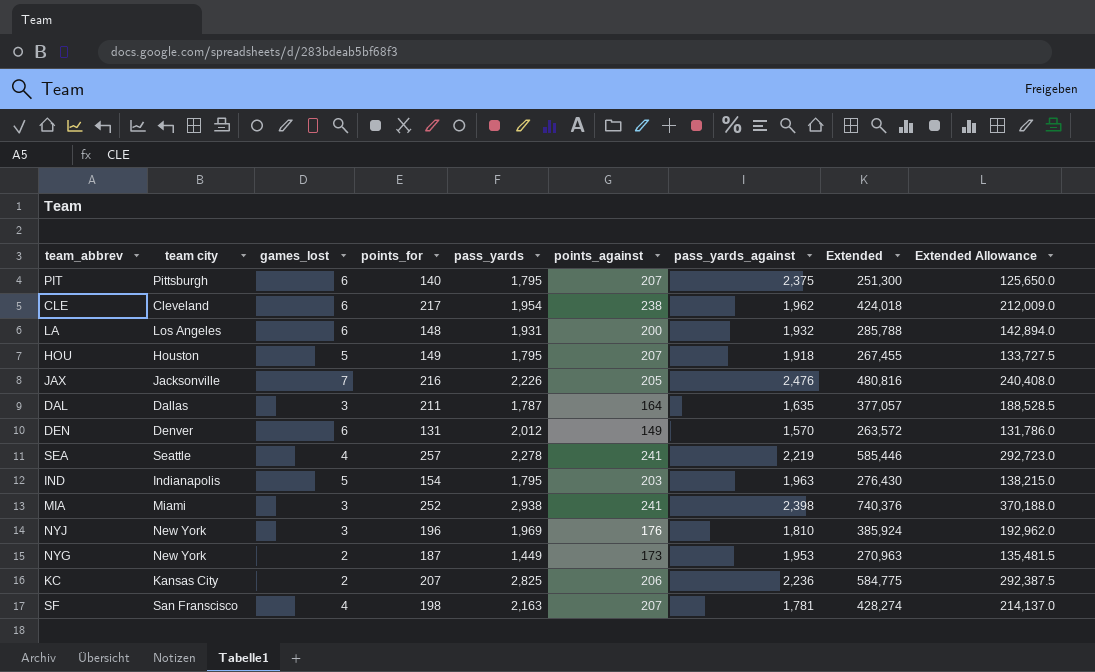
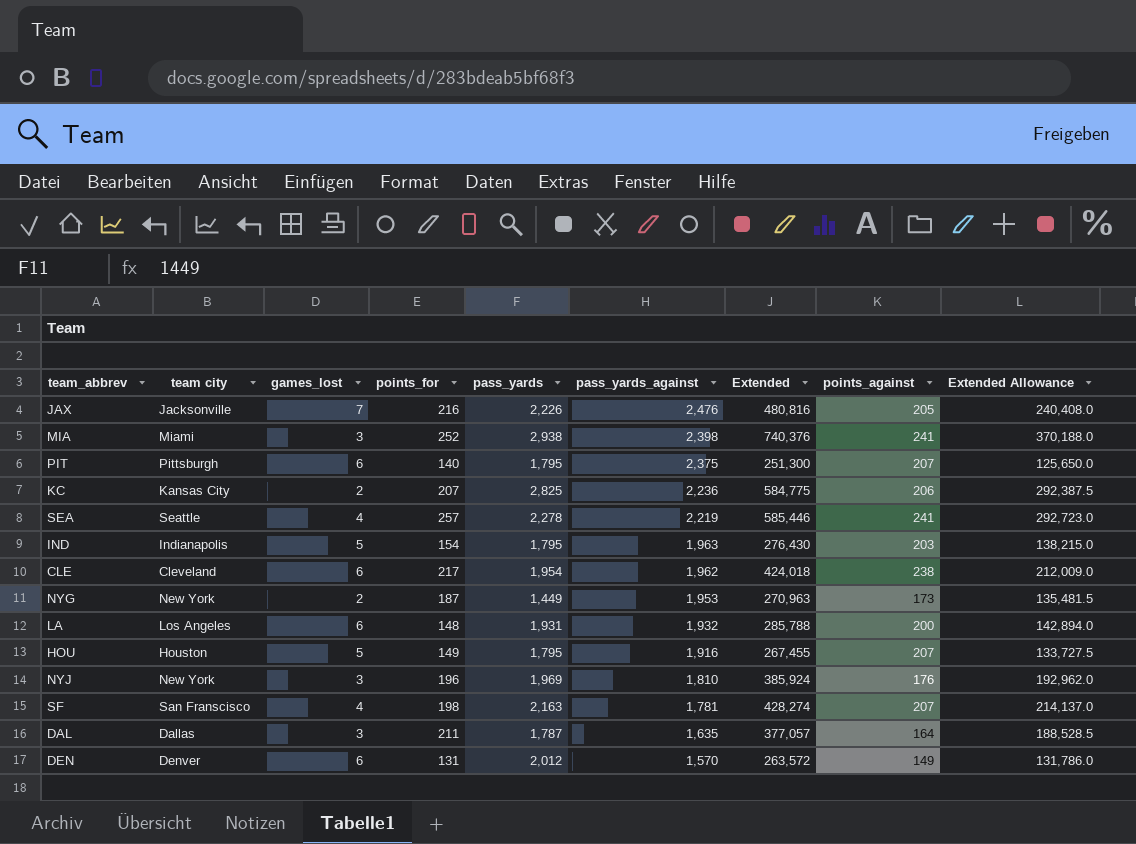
row order: none -> pass_yards_against descending
column points_against | position: 6 -> 8
HOU | pass_yards_against: 1,918 -> 1,916

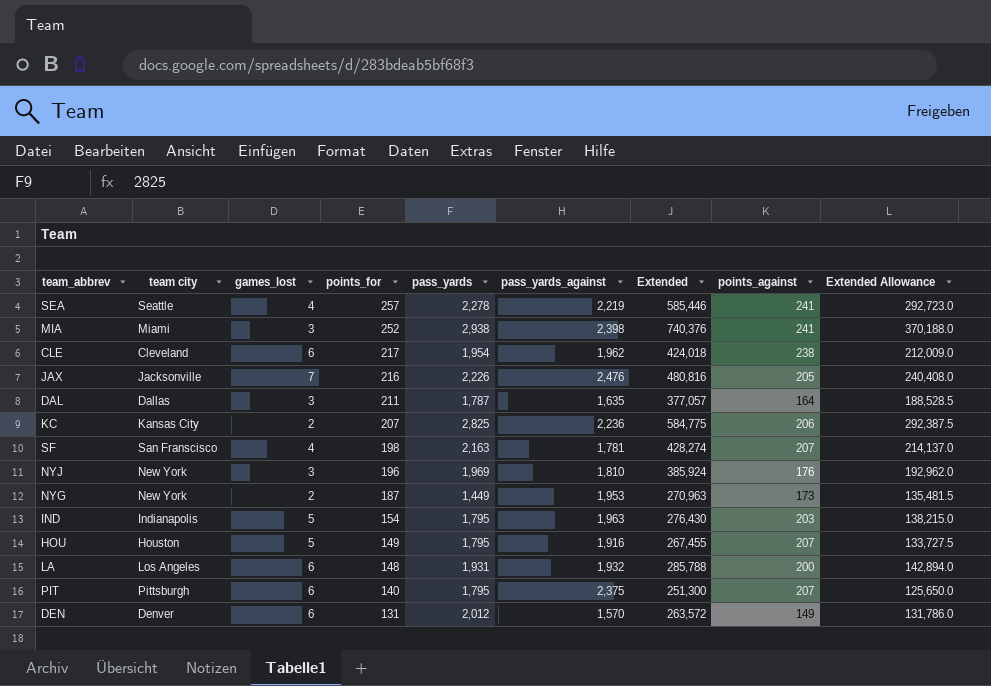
row order: pass_yards_against descending -> points_for descending

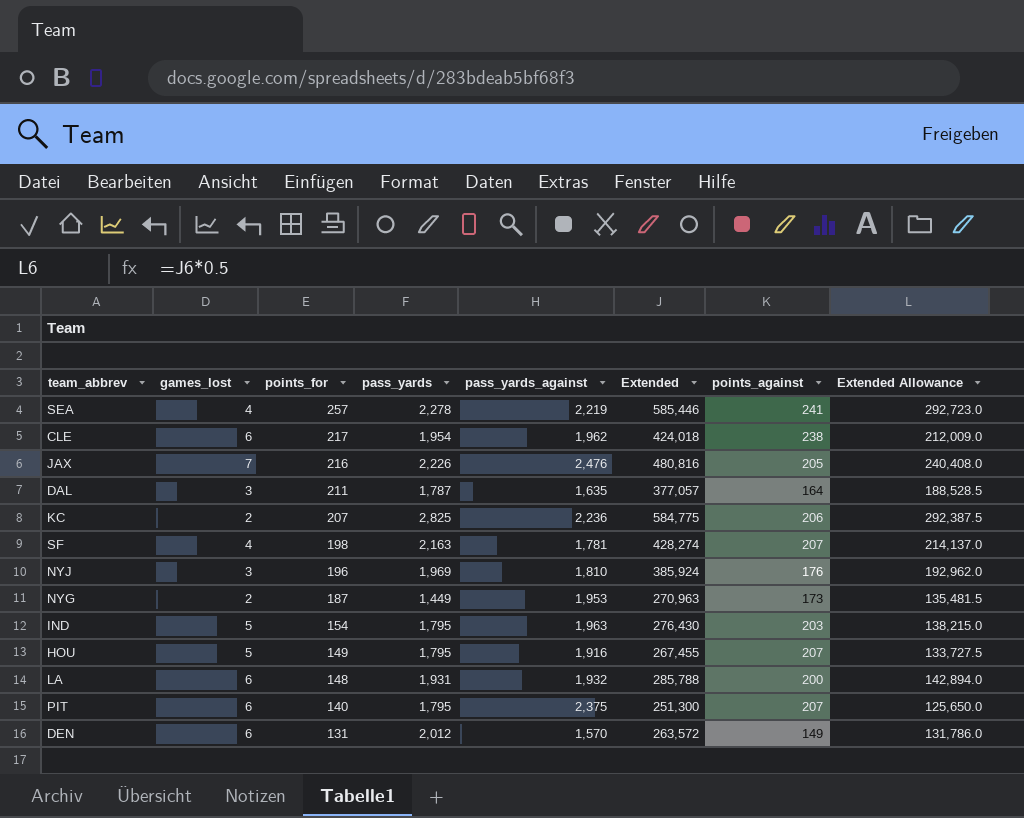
column team city | position: 2 -> none
row MIA: Miami | 3 | 252 | 2,938 | 2,398 | 740,376 | 241 | 370,188.0 -> none

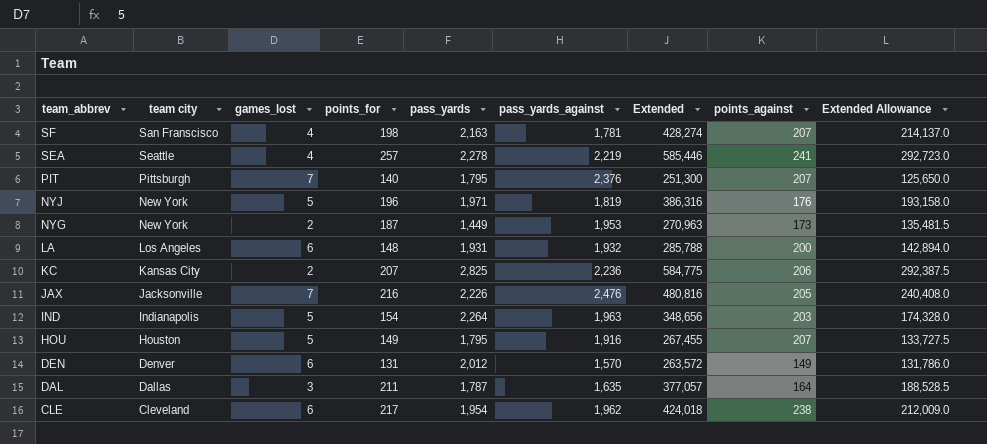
row order: points_for descending -> team_abbrev descending
column team city | position: none -> 2
PIT | games_lost: 6 -> 7
PIT | pass_yards_against: 2,375 -> 2,376
NYJ | games_lost: 3 -> 5
NYJ | pass_yards: 1,969 -> 1,971
NYJ | pass_yards_against: 1,810 -> 1,819
NYJ | Extended: 385,924 -> 386,316
NYJ | Extended Allowance: 192,962.0 -> 193,158.0
IND | pass_yards: 1,795 -> 2,264
IND | Extended: 276,430 -> 348,656
IND | Extended Allowance: 138,215.0 -> 174,328.0

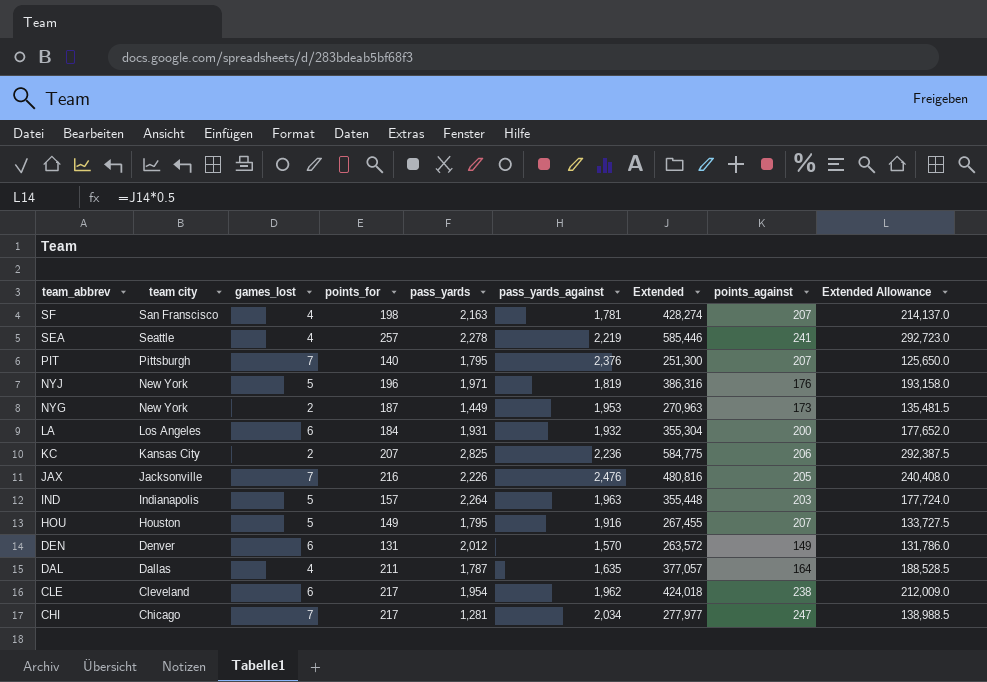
LA | points_for: 148 -> 184
LA | Extended: 285,788 -> 355,304
LA | Extended Allowance: 142,894.0 -> 177,652.0
IND | points_for: 154 -> 157
IND | Extended: 348,656 -> 355,448
IND | Extended Allowance: 174,328.0 -> 177,724.0
DAL | games_lost: 3 -> 4
row CHI: none -> Chicago | 7 | 217 | 1,281 | 2,034 | 277,977 | 247 | 138,988.5

